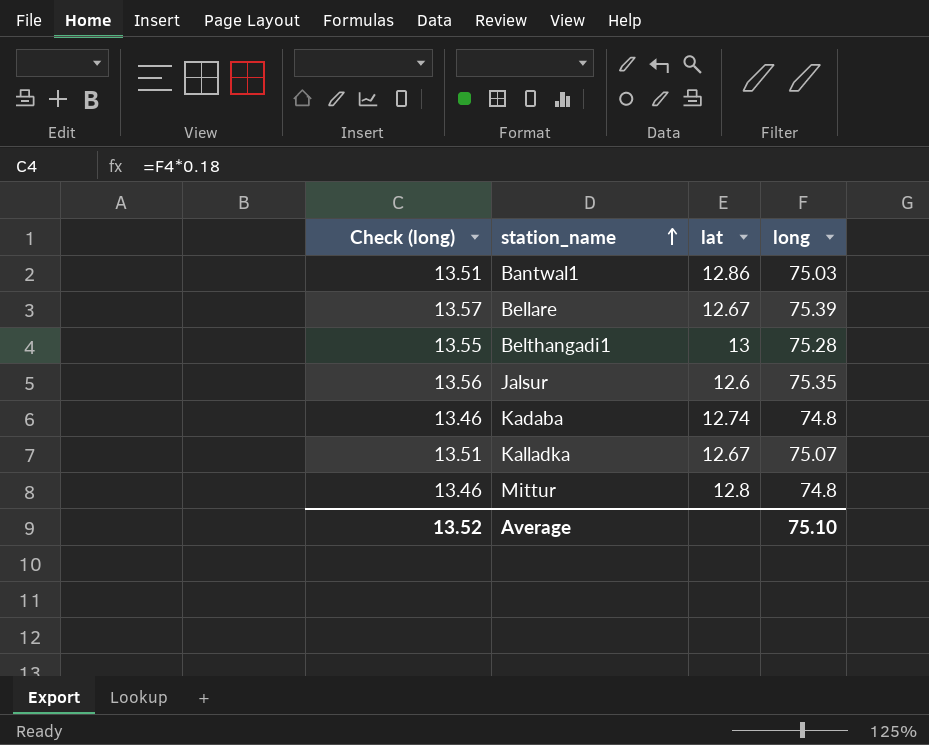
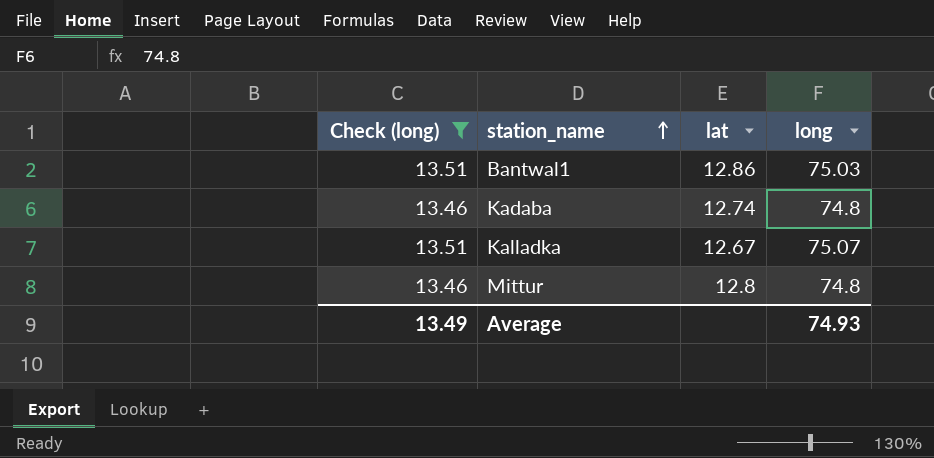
filter: none -> Check (long) <= 13.51
Average | Check (long): 13.52 -> 13.49
Average | long: 75.10 -> 74.93

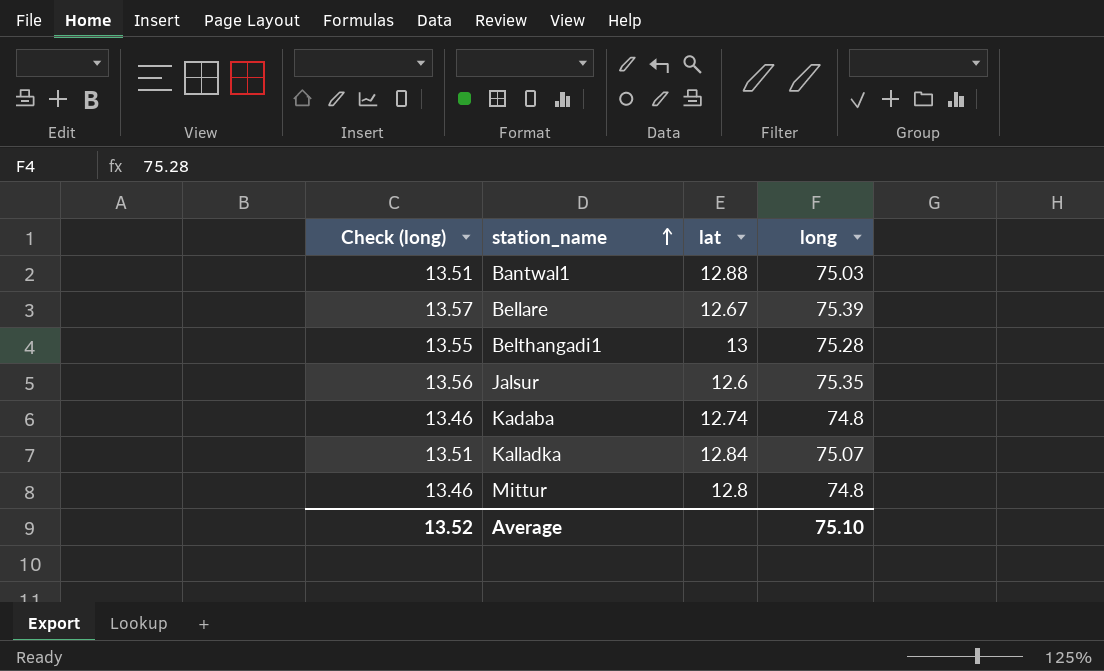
filter: Check (long) <= 13.51 -> none
Bantwal1 | lat: 12.86 -> 12.88
Kalladka | lat: 12.67 -> 12.84
Average | Check (long): 13.49 -> 13.52
Average | long: 74.93 -> 75.10

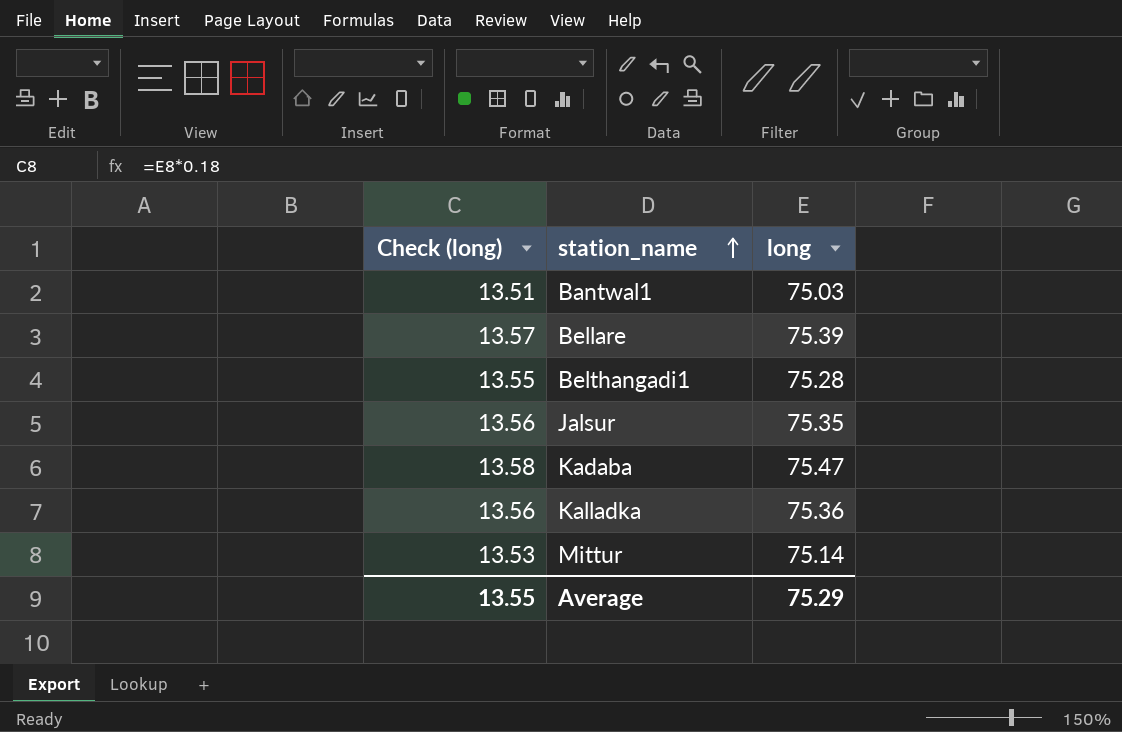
column lat | position: 3 -> none
Kadaba | Check (long): 13.46 -> 13.58
Kadaba | long: 74.8 -> 75.47
Kalladka | Check (long): 13.51 -> 13.56
Kalladka | long: 75.07 -> 75.36
Mittur | Check (long): 13.46 -> 13.53
Mittur | long: 74.8 -> 75.14
Average | Check (long): 13.52 -> 13.55
Average | long: 75.10 -> 75.29

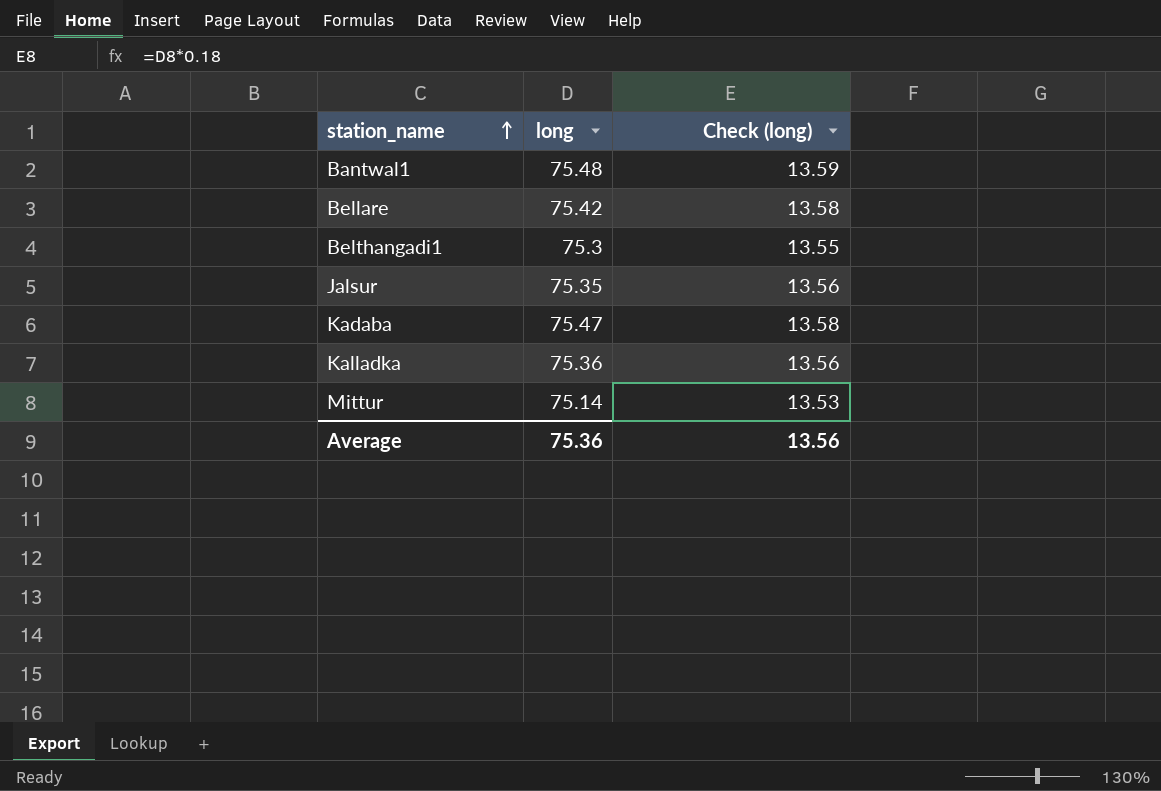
column Check (long) | position: 1 -> 3
Bantwal1 | long: 75.03 -> 75.48
Bantwal1 | Check (long): 13.51 -> 13.59
Bellare | long: 75.39 -> 75.42
Bellare | Check (long): 13.57 -> 13.58
Belthangadi1 | long: 75.28 -> 75.3
Average | long: 75.29 -> 75.36
Average | Check (long): 13.55 -> 13.56

